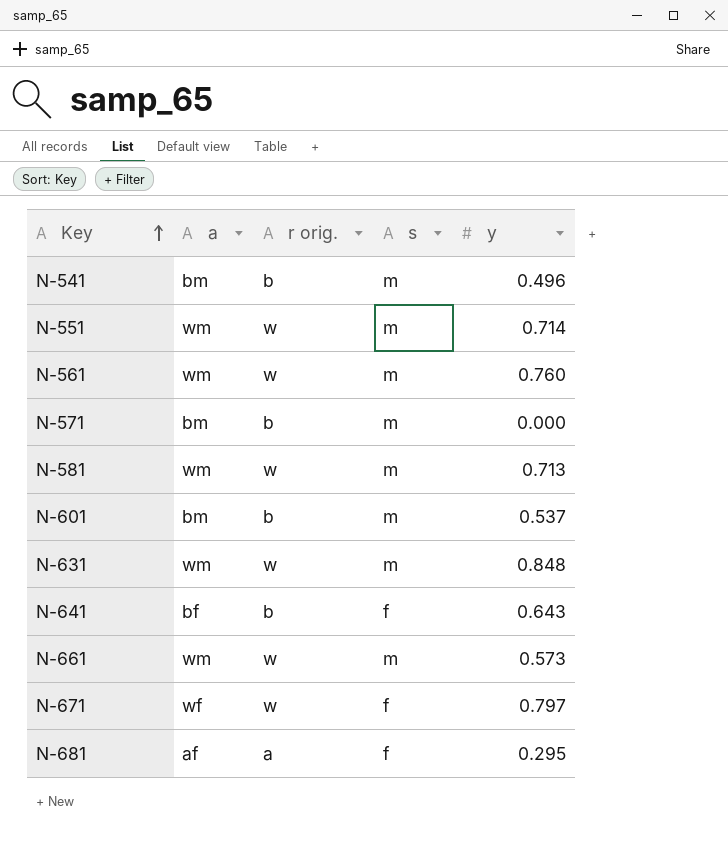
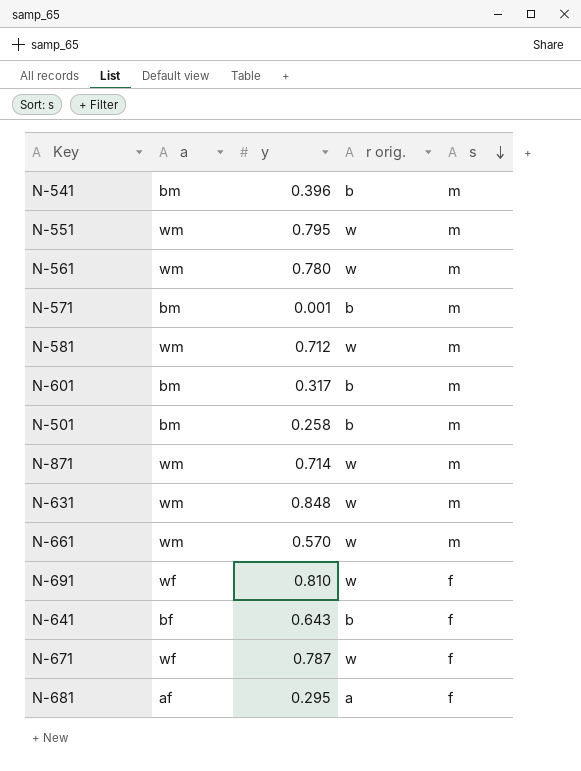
row order: Key ascending -> s descending
column y | position: 5 -> 3
N-541 | y: 0.496 -> 0.396
N-551 | y: 0.714 -> 0.795
N-561 | y: 0.760 -> 0.780
N-571 | y: 0.000 -> 0.001
N-581 | y: 0.713 -> 0.712
N-601 | y: 0.537 -> 0.317
row N-501: none -> bm | 0.258 | b | m
row N-871: none -> wm | 0.714 | w | m
N-661 | y: 0.573 -> 0.570
row N-691: none -> wf | 0.810 | w | f
N-671 | y: 0.797 -> 0.787

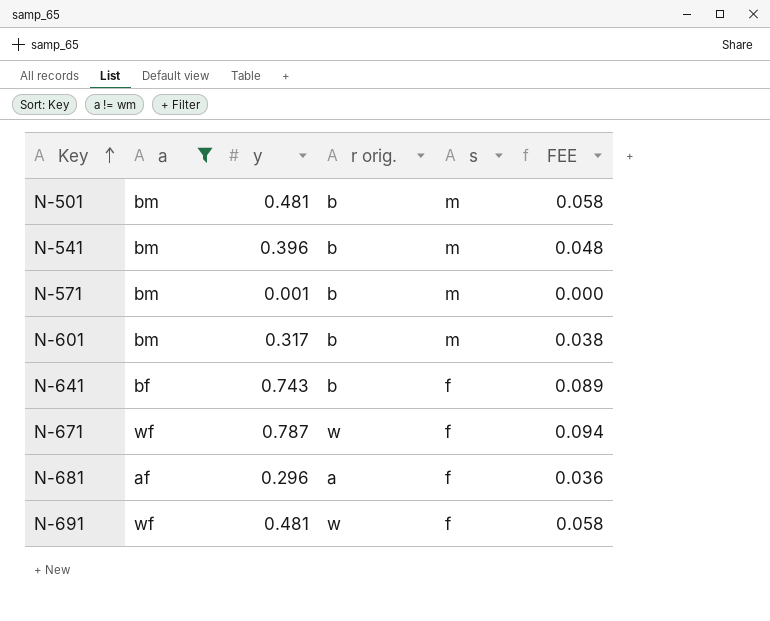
filter: none -> a != wm
row order: s descending -> Key ascending
column FEE | formula: none -> [y] * 0.12
N-501 | y: 0.258 -> 0.481
N-641 | y: 0.643 -> 0.743
N-681 | y: 0.295 -> 0.296
N-691 | y: 0.810 -> 0.481

